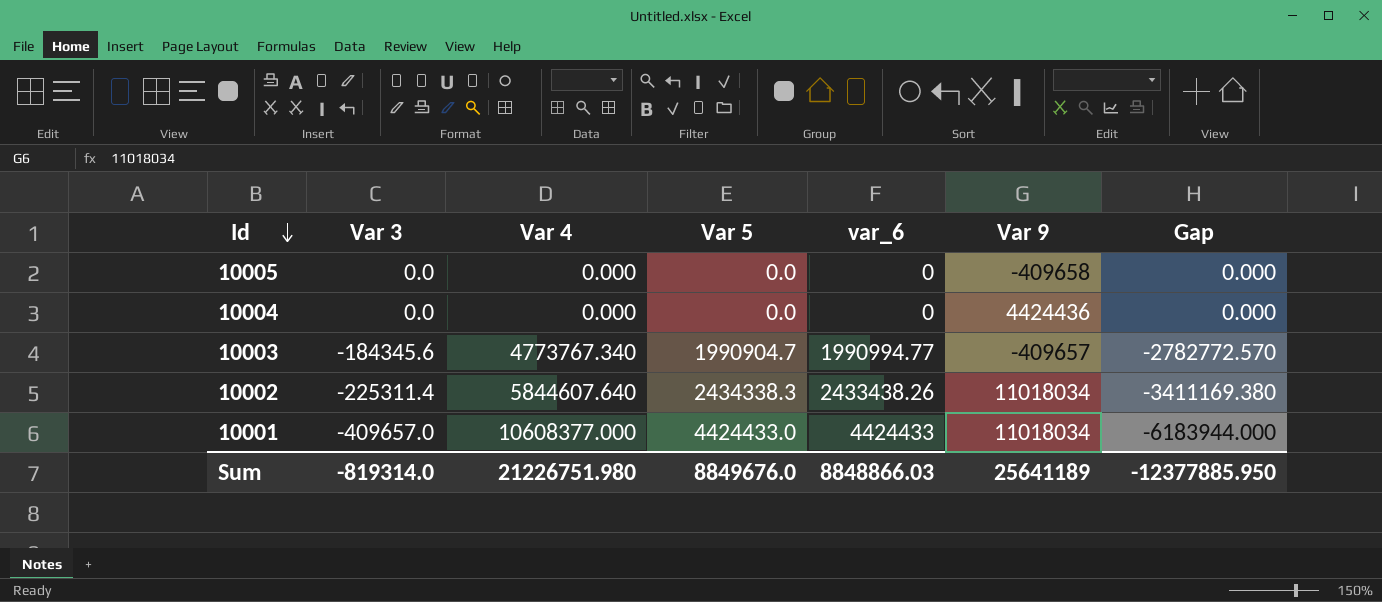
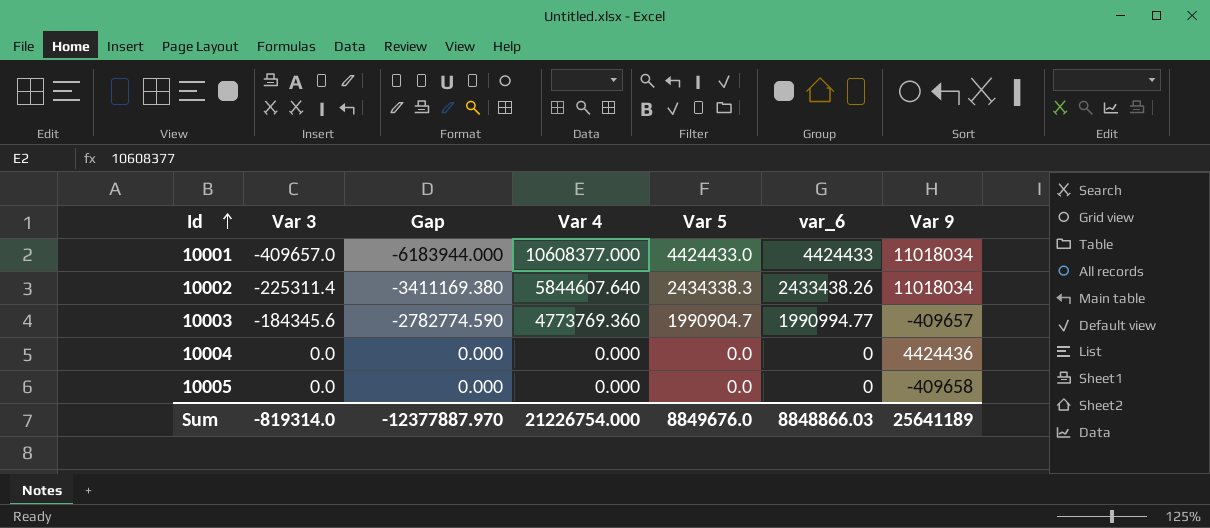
row order: Id descending -> Id ascending
column Gap | position: 7 -> 3
10003 | Gap: -2782772.570 -> -2782774.590
10003 | Var 4: 4773767.340 -> 4773769.360
Sum | Gap: -12377885.950 -> -12377887.970
Sum | Var 4: 21226751.980 -> 21226754.000

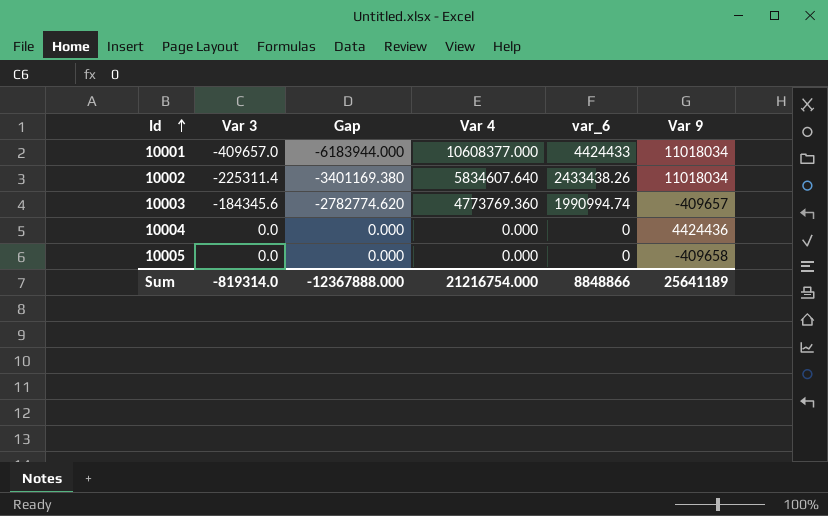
column Var 5 | position: 5 -> none
10002 | Gap: -3411169.380 -> -3401169.380
10002 | Var 4: 5844607.640 -> 5834607.640
10003 | Gap: -2782774.590 -> -2782774.620
10003 | var_6: 1990994.77 -> 1990994.74
Sum | Gap: -12377887.970 -> -12367888.000
Sum | Var 4: 21226754.000 -> 21216754.000
Sum | var_6: 8848866.03 -> 8848866

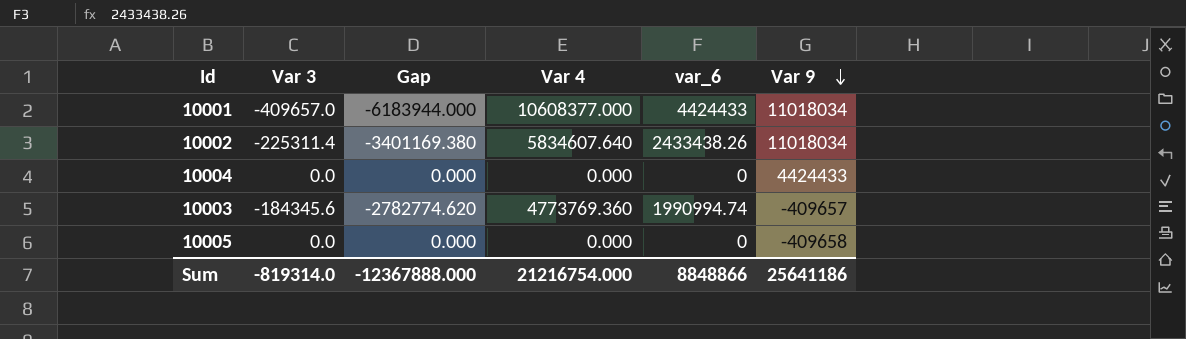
row order: Id ascending -> Var 9 descending
10004 | Var 9: 4424436 -> 4424433
Sum | Var 9: 25641189 -> 25641186

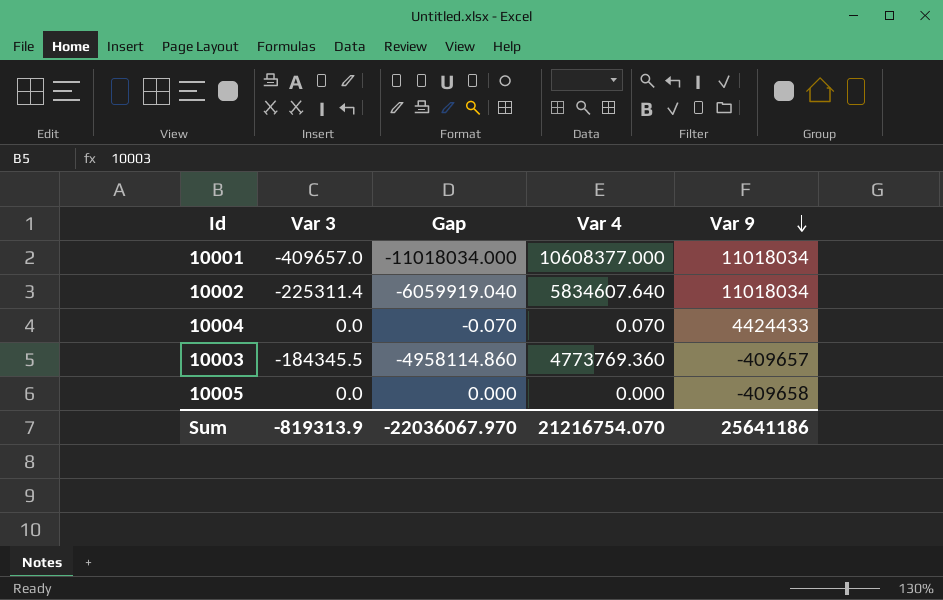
column var_6 | position: 5 -> none
column Gap | formula: [var_6] - [Var 4] -> [Var 3] - [Var 4]
10004 | Var 4: 0.000 -> 0.070
10003 | Var 3: -184345.6 -> -184345.5
Sum | Var 3: -819314.0 -> -819313.9
Sum | Gap: -12367888.000 -> -22036067.970
Sum | Var 4: 21216754.000 -> 21216754.070

